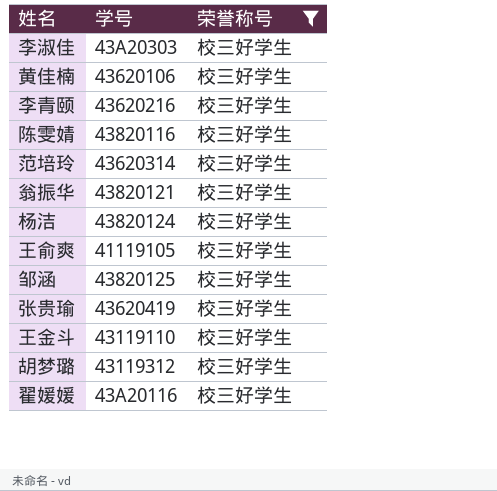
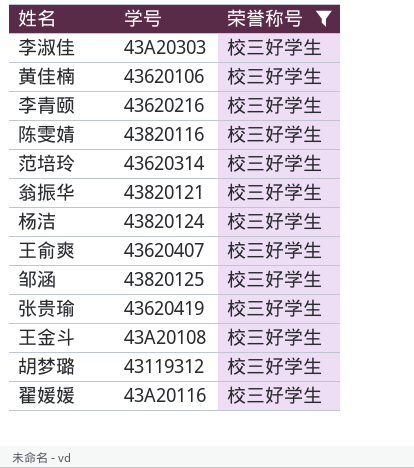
王俞爽 | 学号: 41119105 -> 43620407
王金斗 | 学号: 43119110 -> 43A20108

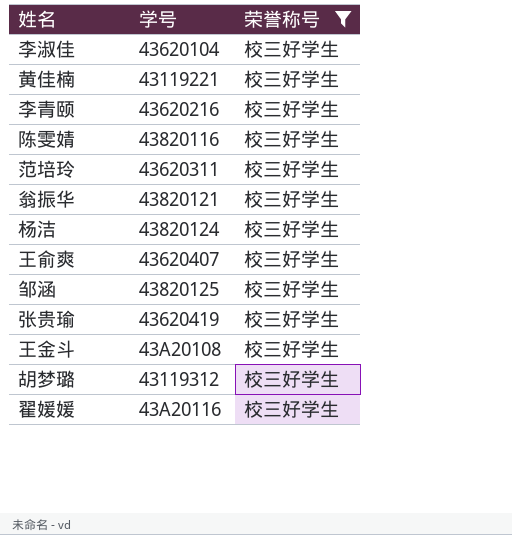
李淑佳 | 学号: 43A20303 -> 43620104
黄佳楠 | 学号: 43620106 -> 43119221
范培玲 | 学号: 43620314 -> 43620311

